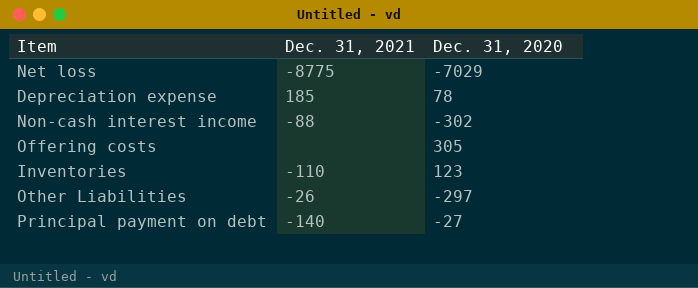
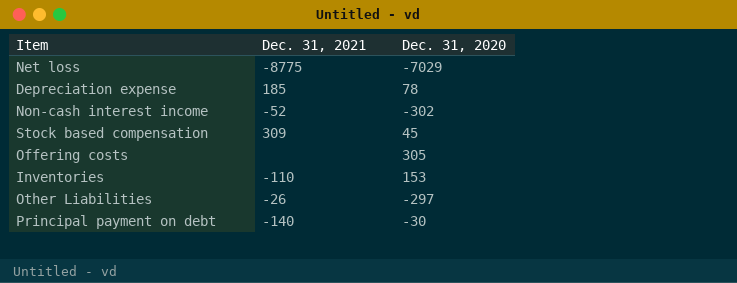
Non-cash interest income | Dec. 31, 2021: -88 -> -52
row Stock based compensation: none -> 309 | 45
Inventories | Dec. 31, 2020: 123 -> 153
Principal payment on debt | Dec. 31, 2020: -27 -> -30

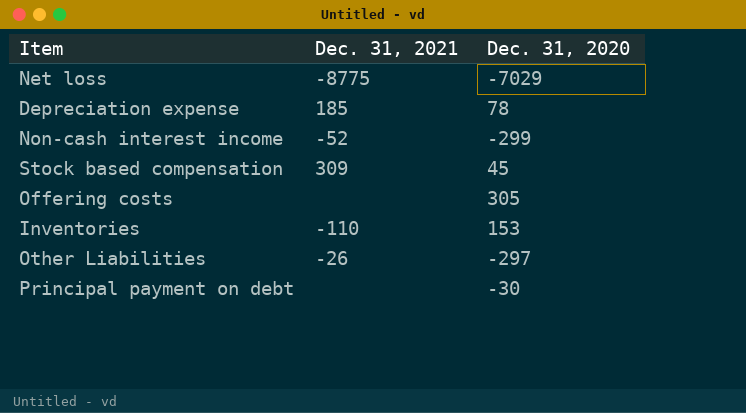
Non-cash interest income | Dec. 31, 2020: -302 -> -299
Principal payment on debt | Dec. 31, 2021: -140 -> none

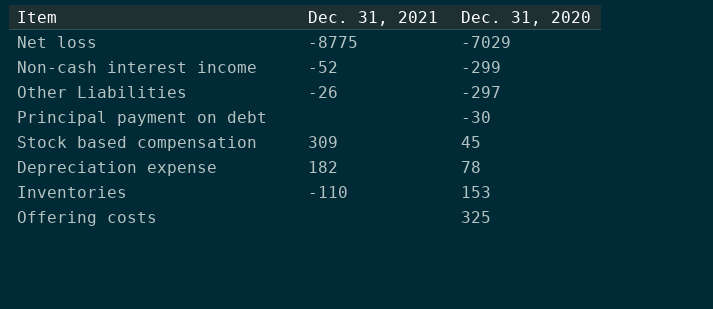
row order: none -> Dec. 31, 2020 ascending
Depreciation expense | Dec. 31, 2021: 185 -> 182
Offering costs | Dec. 31, 2020: 305 -> 325

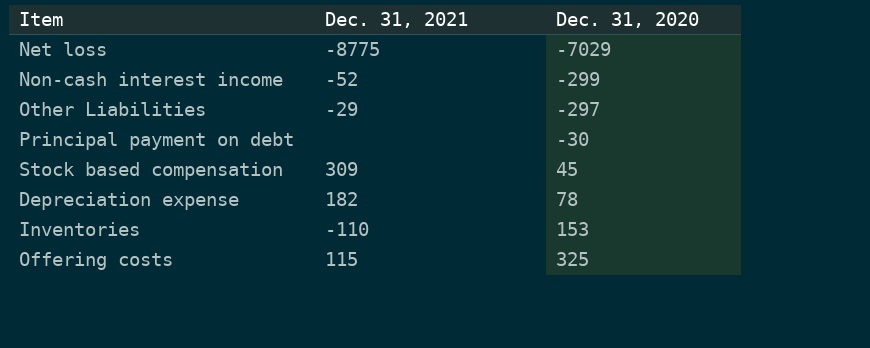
Other Liabilities | Dec. 31, 2021: -26 -> -29
Offering costs | Dec. 31, 2021: none -> 115

